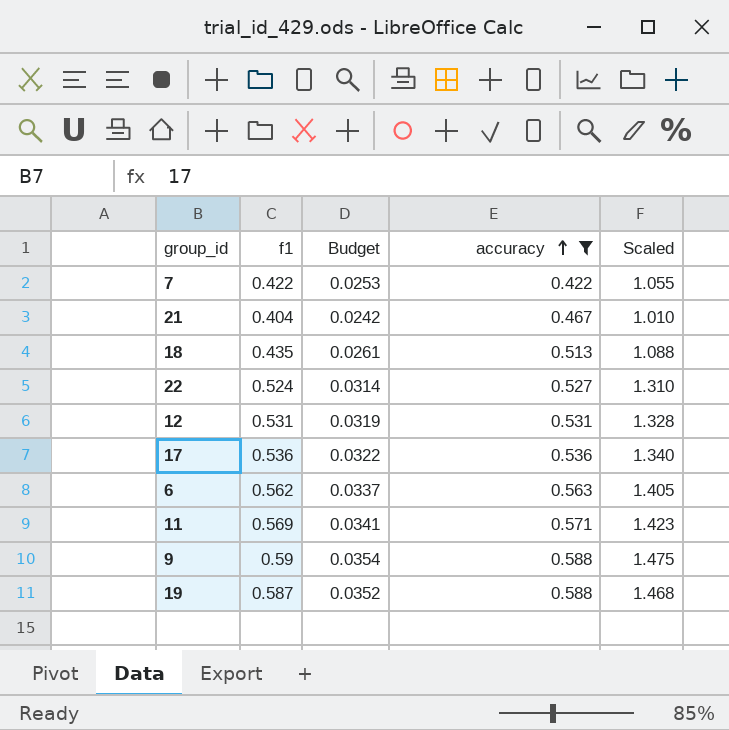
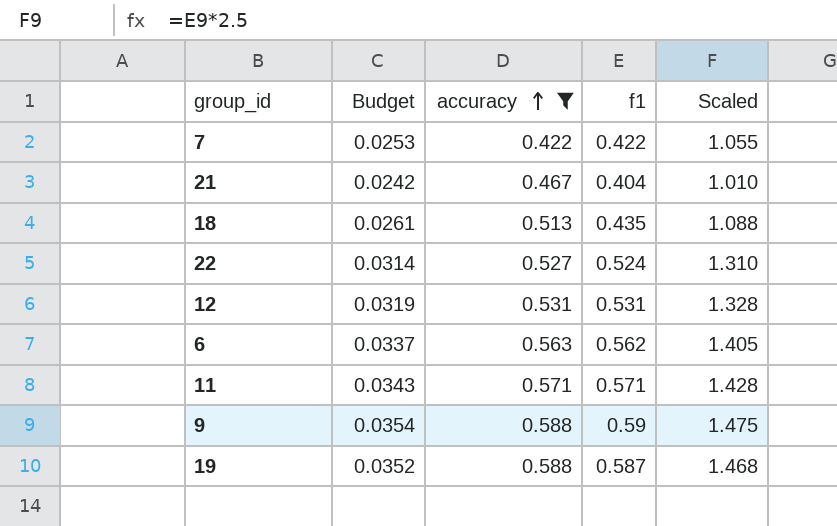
column f1 | position: 2 -> 4
row 17: 0.536 | 0.0322 | 0.536 | 1.340 -> none
11 | Budget: 0.0341 -> 0.0343
11 | f1: 0.569 -> 0.571
11 | Scaled: 1.423 -> 1.428

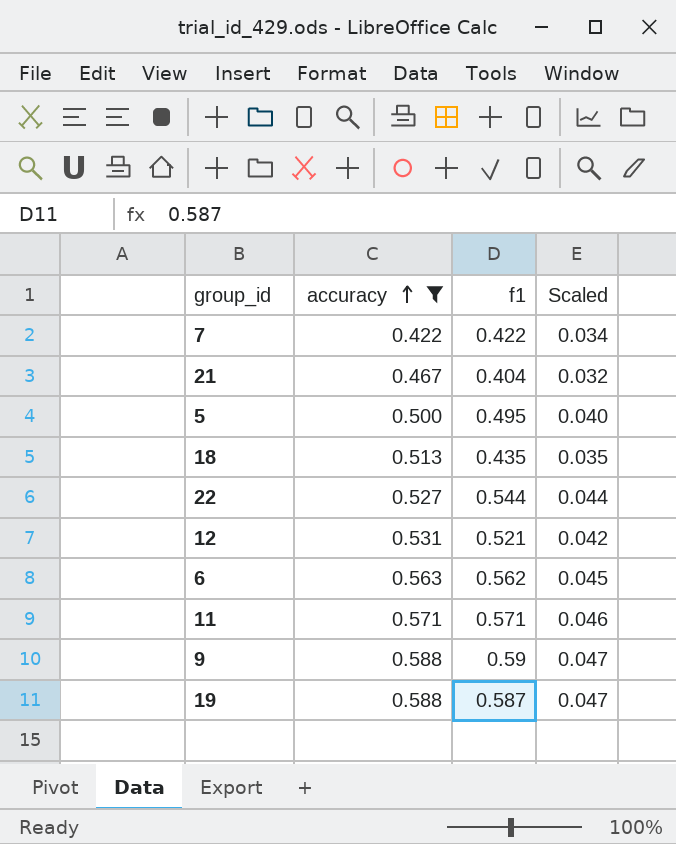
column Budget | formula: [f1] * 0.06 -> none
column Scaled | formula: [f1] * 2.5 -> [f1] * 0.08
row 5: none -> 0.500 | 0.495 | 0.040
22 | f1: 0.524 -> 0.544
12 | f1: 0.531 -> 0.521

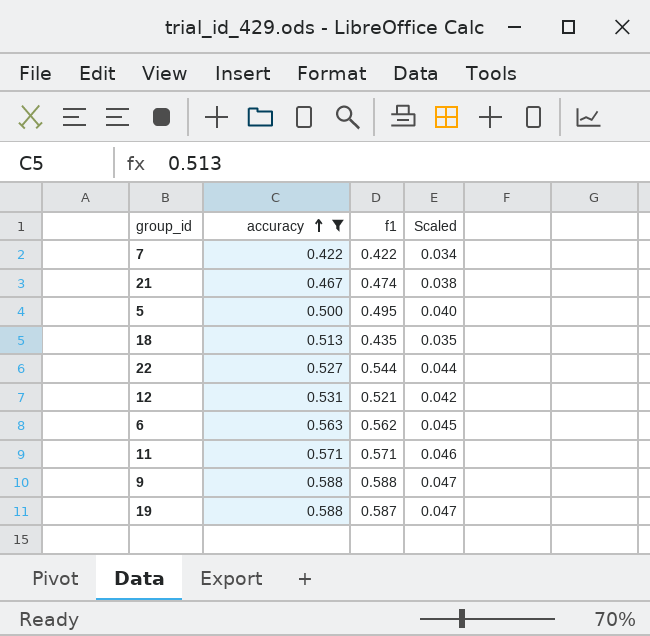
21 | f1: 0.404 -> 0.474
21 | Scaled: 0.032 -> 0.038
9 | f1: 0.59 -> 0.588

